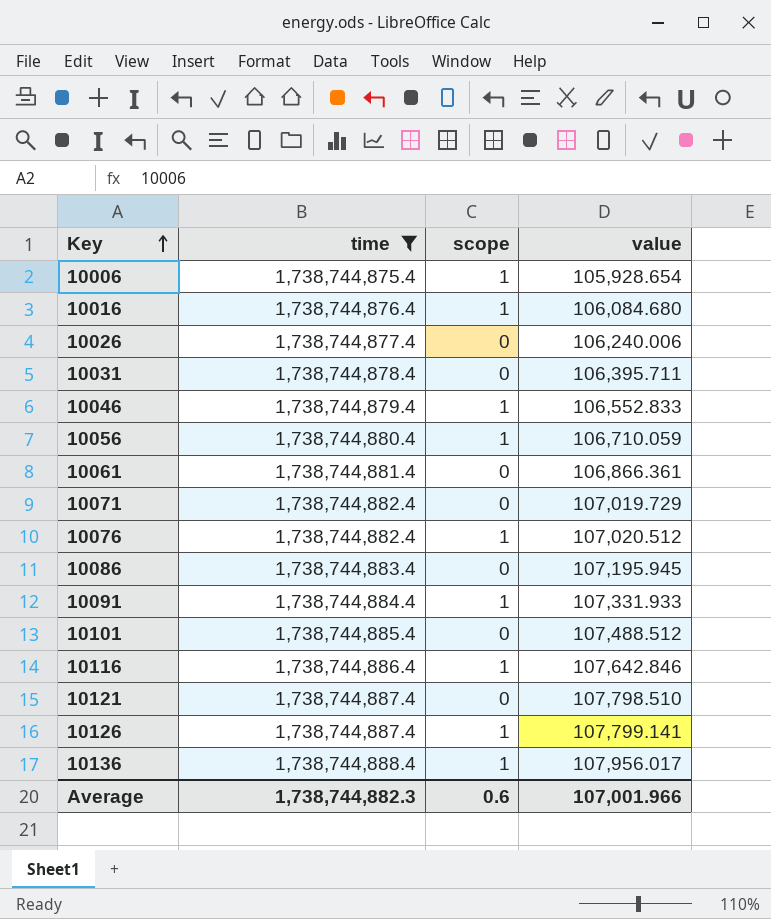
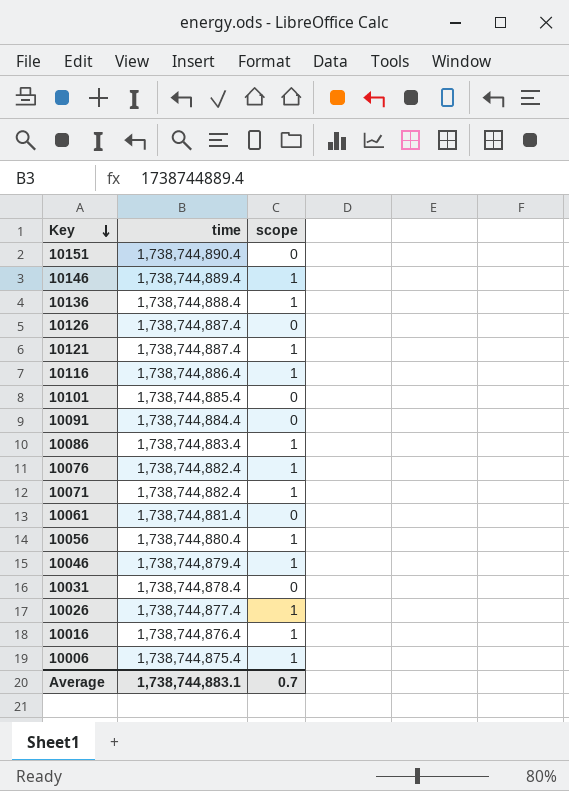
filter: time <= 1,738,744,888.4 -> none
row order: Key ascending -> Key descending
column value | position: 4 -> none
10126 | scope: 1 -> 0
10121 | scope: 0 -> 1
10091 | scope: 1 -> 0
10086 | scope: 0 -> 1
10071 | scope: 0 -> 1
10026 | scope: 0 -> 1
Average | time: 1,738,744,882.3 -> 1,738,744,883.1
Average | scope: 0.6 -> 0.7

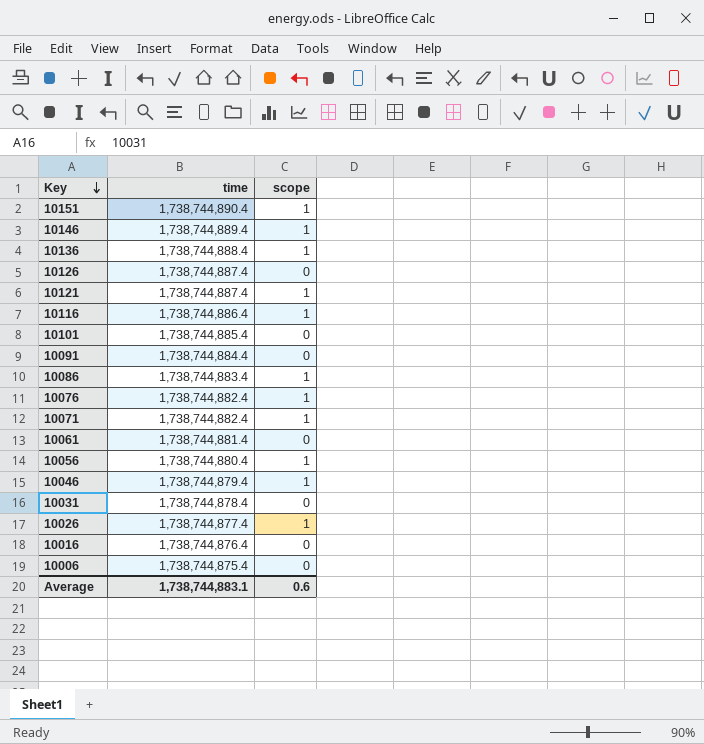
10151 | scope: 0 -> 1
10016 | scope: 1 -> 0
10006 | scope: 1 -> 0
Average | scope: 0.7 -> 0.6

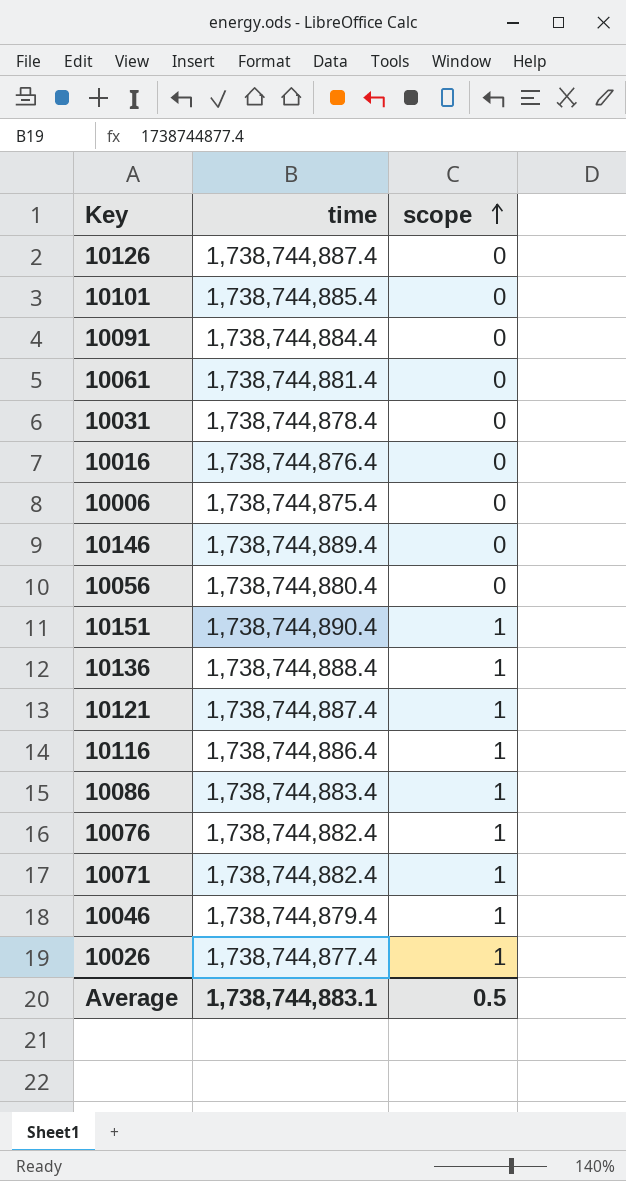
row order: Key descending -> scope ascending
10146 | scope: 1 -> 0
10056 | scope: 1 -> 0
Average | scope: 0.6 -> 0.5

